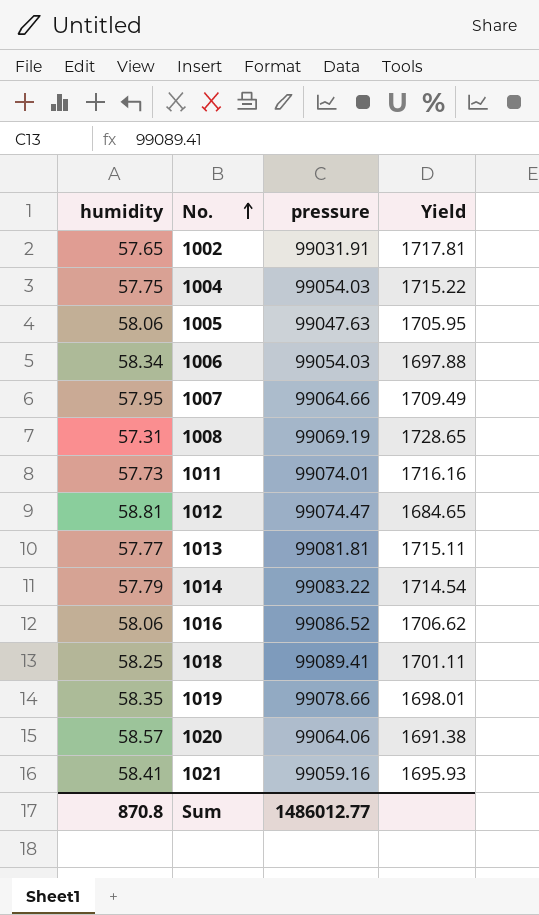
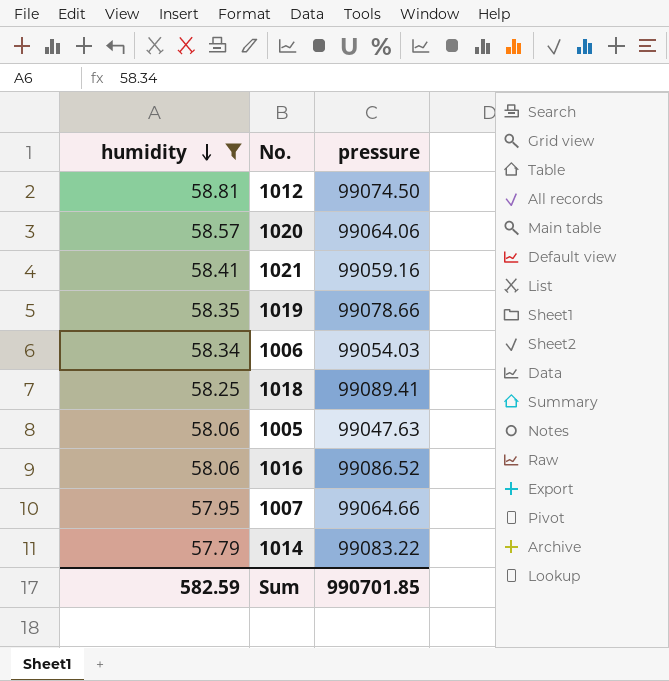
filter: none -> humidity >= 57.79
row order: No. ascending -> humidity descending
column Yield | formula: [pressure] / [humidity] -> none
1012 | pressure: 99074.47 -> 99074.50
Sum | humidity: 870.8 -> 582.59
Sum | pressure: 1486012.77 -> 990701.85

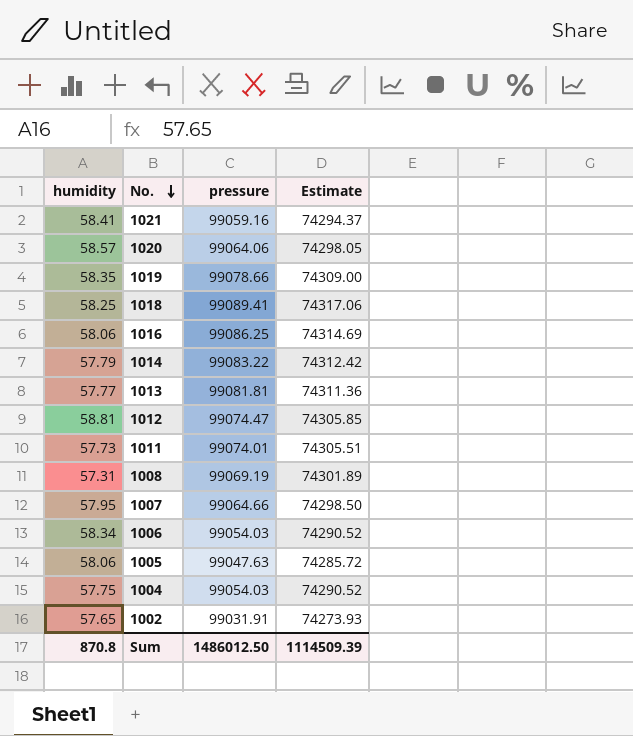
filter: humidity >= 57.79 -> none
row order: humidity descending -> No. descending
column Estimate | formula: none -> [pressure] * 0.75
1016 | pressure: 99086.52 -> 99086.25
1012 | pressure: 99074.50 -> 99074.47
Sum | humidity: 582.59 -> 870.8
Sum | pressure: 990701.85 -> 1486012.50

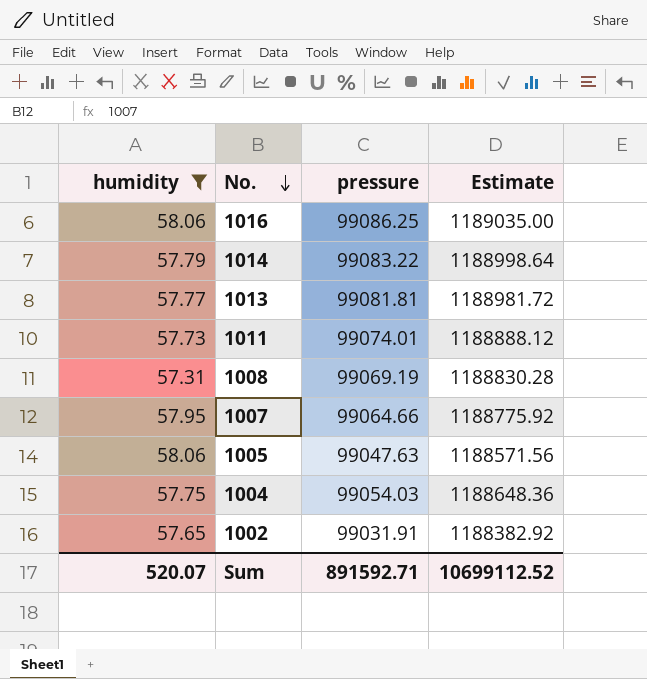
filter: none -> humidity <= 58.06
column Estimate | formula: [pressure] * 0.75 -> [pressure] * 12
Sum | humidity: 870.8 -> 520.07
Sum | pressure: 1486012.50 -> 891592.71
Sum | Estimate: 1114509.39 -> 10699112.52

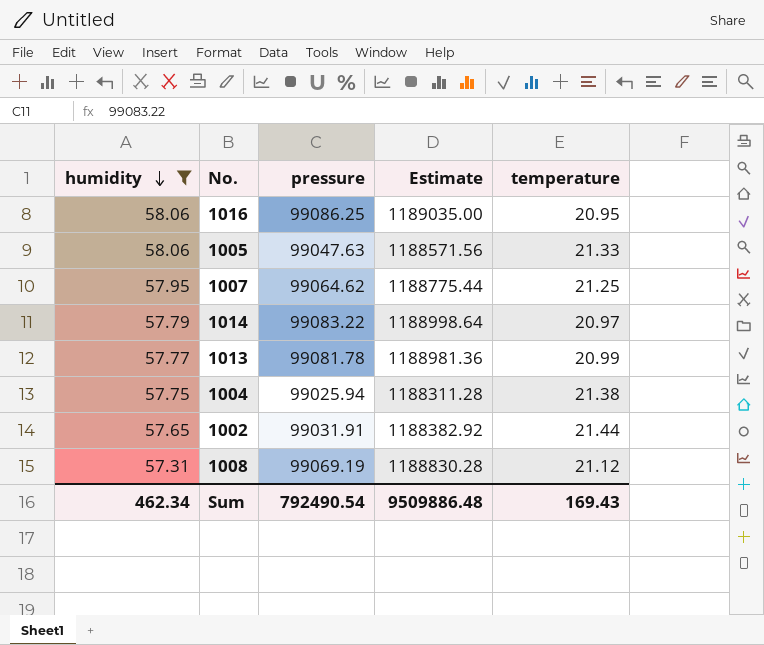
row order: No. descending -> humidity descending
column temperature | position: none -> 5
row 1011: 57.73 | 99074.01 | 1188888.12 -> none
1007 | pressure: 99064.66 -> 99064.62
1007 | Estimate: 1188775.92 -> 1188775.44
1013 | pressure: 99081.81 -> 99081.78
1013 | Estimate: 1188981.72 -> 1188981.36
1004 | pressure: 99054.03 -> 99025.94
1004 | Estimate: 1188648.36 -> 1188311.28
Sum | humidity: 520.07 -> 462.34
Sum | pressure: 891592.71 -> 792490.54
Sum | Estimate: 10699112.52 -> 9509886.48

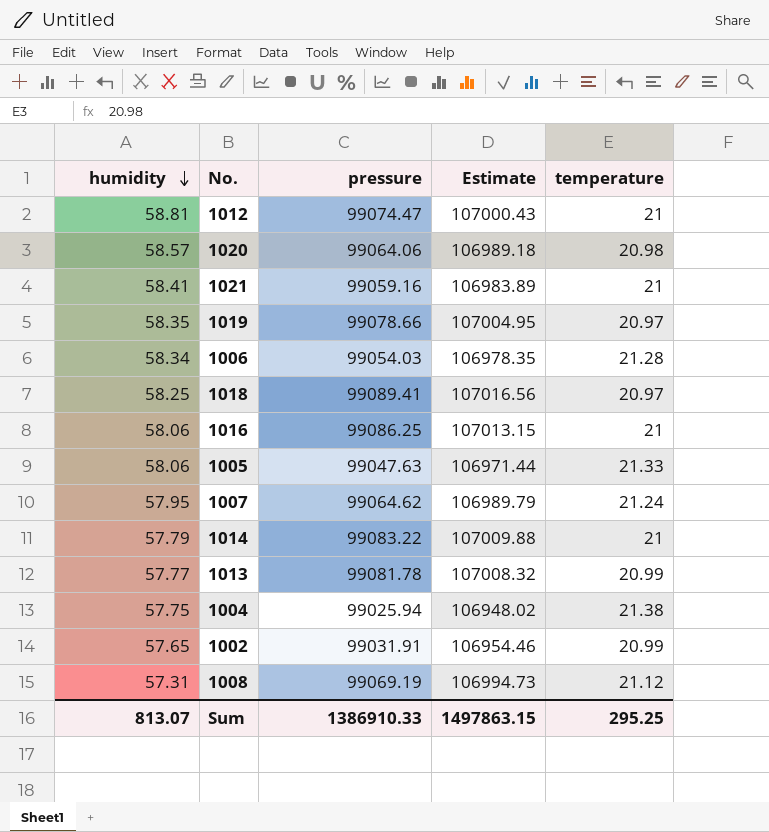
filter: humidity <= 58.06 -> none
column Estimate | formula: [pressure] * 12 -> [pressure] * 1.08
1016 | temperature: 20.95 -> 21
1007 | temperature: 21.25 -> 21.24
1014 | temperature: 20.97 -> 21
1002 | temperature: 21.44 -> 20.99
Sum | humidity: 462.34 -> 813.07
Sum | pressure: 792490.54 -> 1386910.33
Sum | Estimate: 9509886.48 -> 1497863.15
Sum | temperature: 169.43 -> 295.25

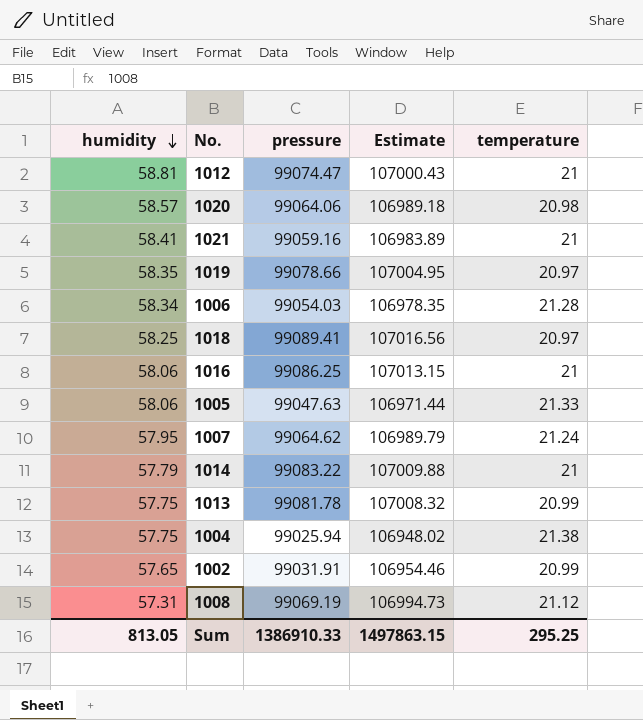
1013 | humidity: 57.77 -> 57.75
Sum | humidity: 813.07 -> 813.05

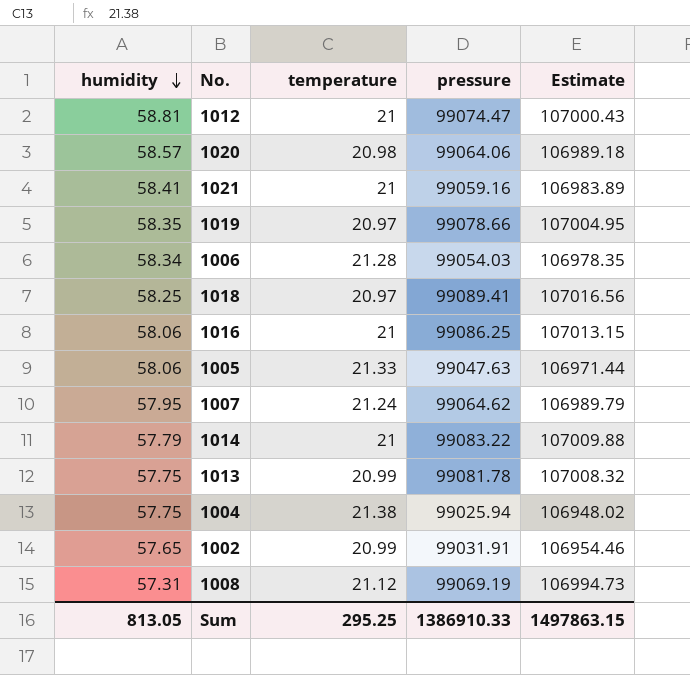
column temperature | position: 5 -> 3

